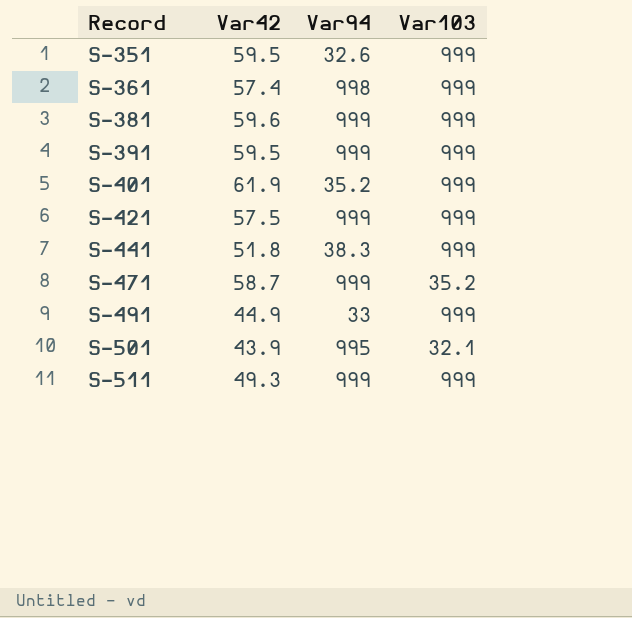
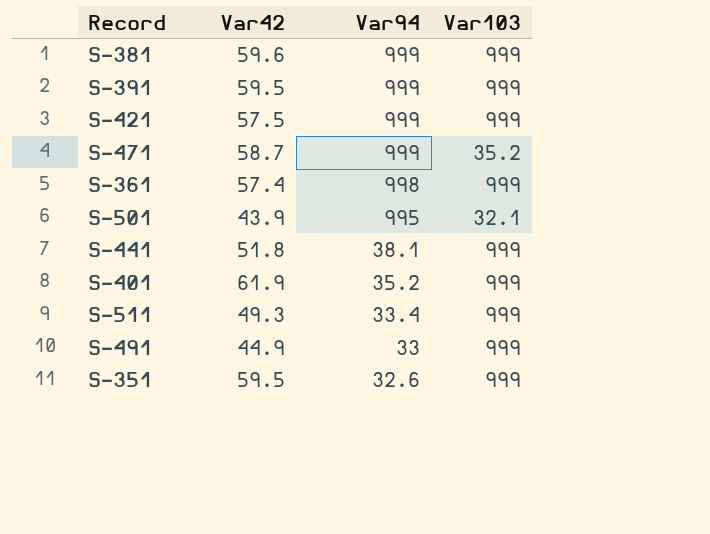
row order: Record ascending -> Var94 descending
S-441 | Var94: 38.3 -> 38.1
S-511 | Var94: 999 -> 33.4

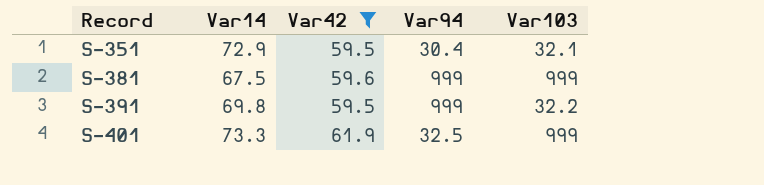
filter: none -> Var42 >= 59.5
row order: Var94 descending -> Record ascending
column Var14 | position: none -> 2
S-351 | Var94: 32.6 -> 30.4
S-351 | Var103: 999 -> 32.1
S-391 | Var103: 999 -> 32.2
S-401 | Var94: 35.2 -> 32.5

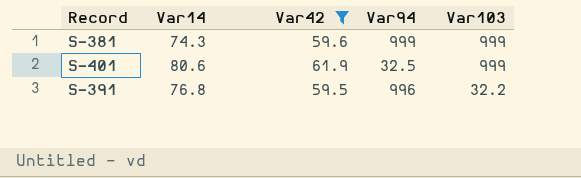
row order: Record ascending -> Var103 descending
row S-351: 72.9 | 59.5 | 30.4 | 32.1 -> none
S-381 | Var14: 67.5 -> 74.3
S-401 | Var14: 73.3 -> 80.6
S-391 | Var14: 69.8 -> 76.8
S-391 | Var94: 999 -> 996

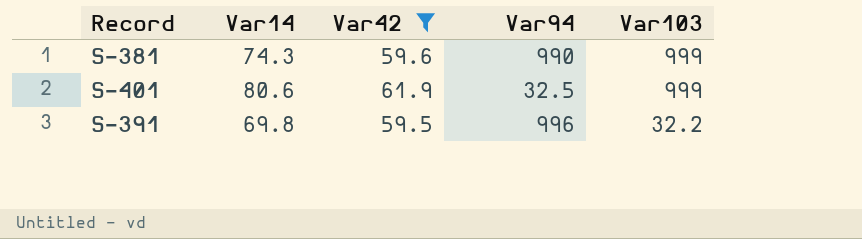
S-381 | Var94: 999 -> 990
S-391 | Var14: 76.8 -> 69.8

